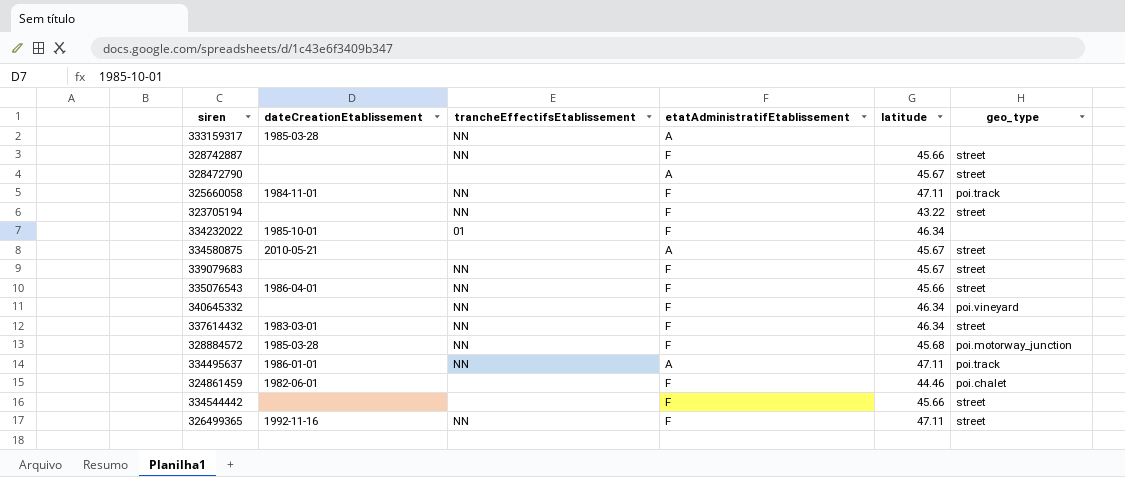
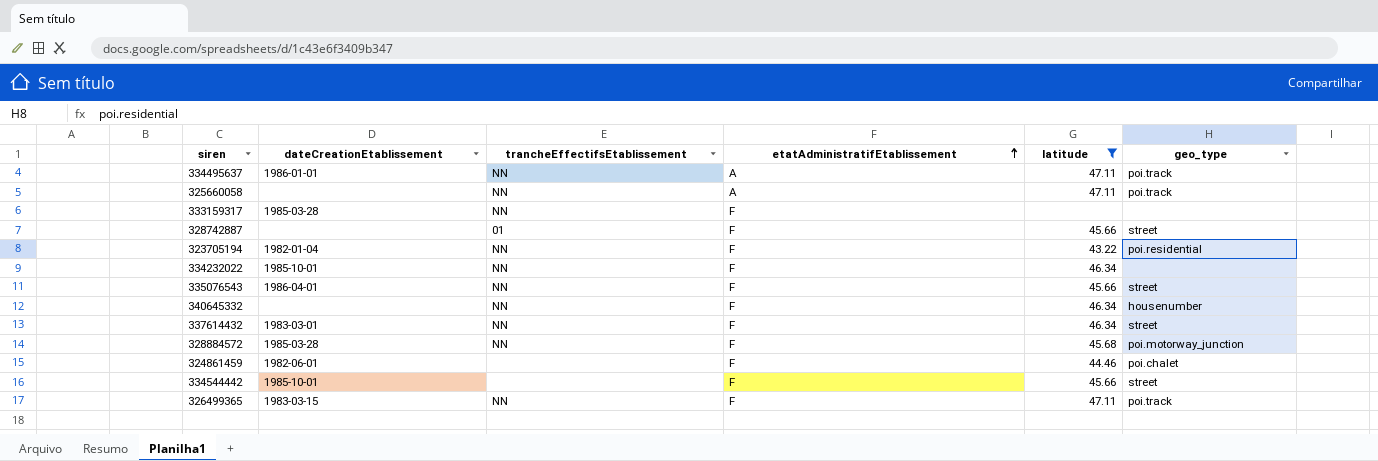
filter: none -> latitude != 45.67
row order: none -> etatAdministratifEtablissement ascending
325660058 | dateCreationEtablissement: 1984-11-01 -> none
325660058 | etatAdministratifEtablissement: F -> A
333159317 | etatAdministratifEtablissement: A -> F
328742887 | trancheEffectifsEtablissement: NN -> 01
323705194 | dateCreationEtablissement: none -> 1982-01-04
323705194 | geo_type: street -> poi.residential
334232022 | trancheEffectifsEtablissement: 01 -> NN
340645332 | geo_type: poi.vineyard -> housenumber
334544442 | dateCreationEtablissement: none -> 1985-10-01
326499365 | dateCreationEtablissement: 1992-11-16 -> 1983-03-15
326499365 | geo_type: street -> poi.track

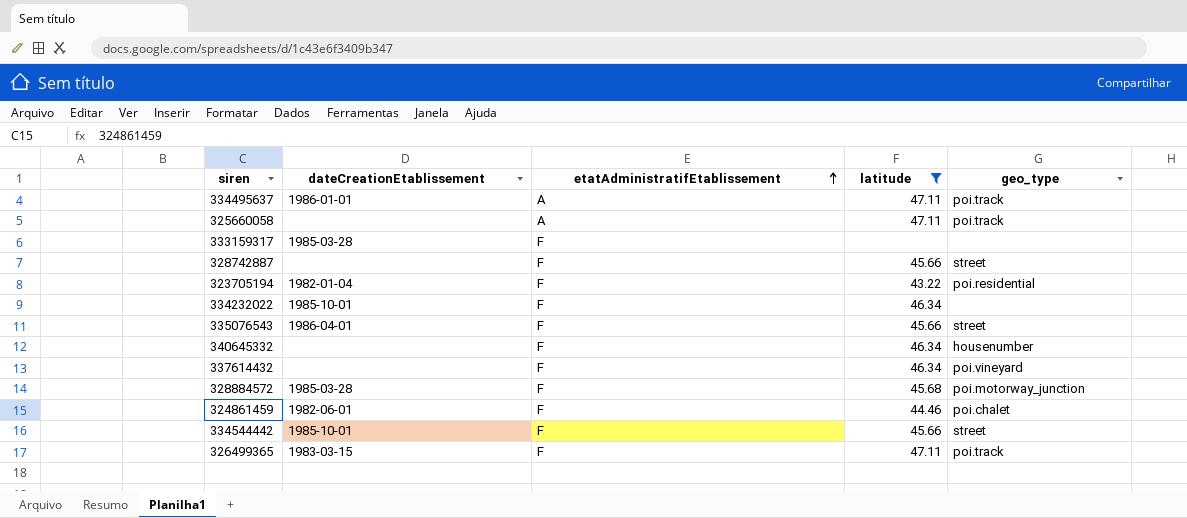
column trancheEffectifsEtablissement | position: 3 -> none
337614432 | dateCreationEtablissement: 1983-03-01 -> none
337614432 | geo_type: street -> poi.vineyard

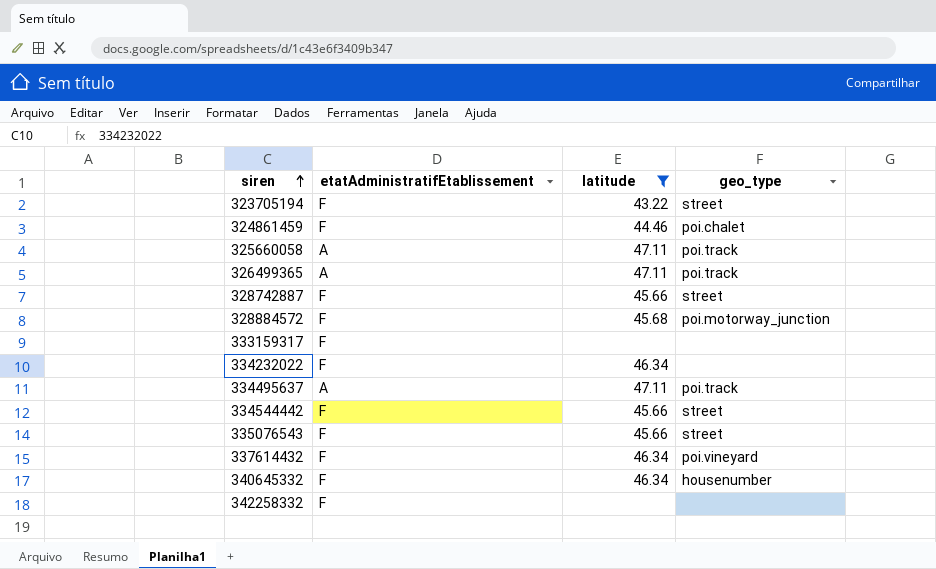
row order: etatAdministratifEtablissement ascending -> siren ascending
column dateCreationEtablissement | position: 2 -> none
323705194 | geo_type: poi.residential -> street
326499365 | etatAdministratifEtablissement: F -> A
row 342258332: none -> F | none | none

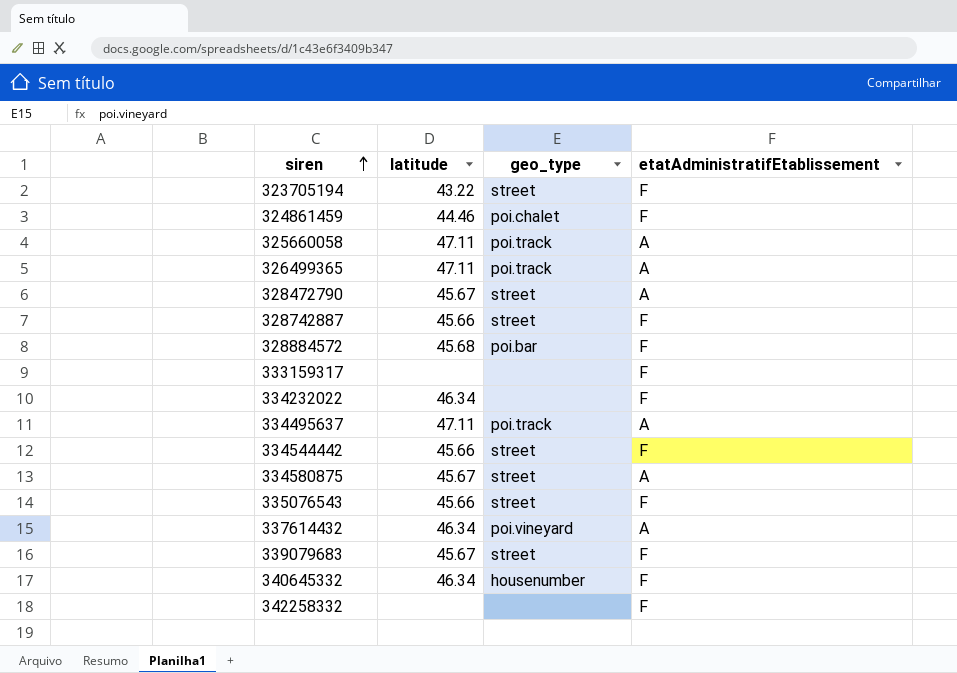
filter: latitude != 45.67 -> none
column etatAdministratifEtablissement | position: 2 -> 4
328884572 | geo_type: poi.motorway_junction -> poi.bar
337614432 | etatAdministratifEtablissement: F -> A

